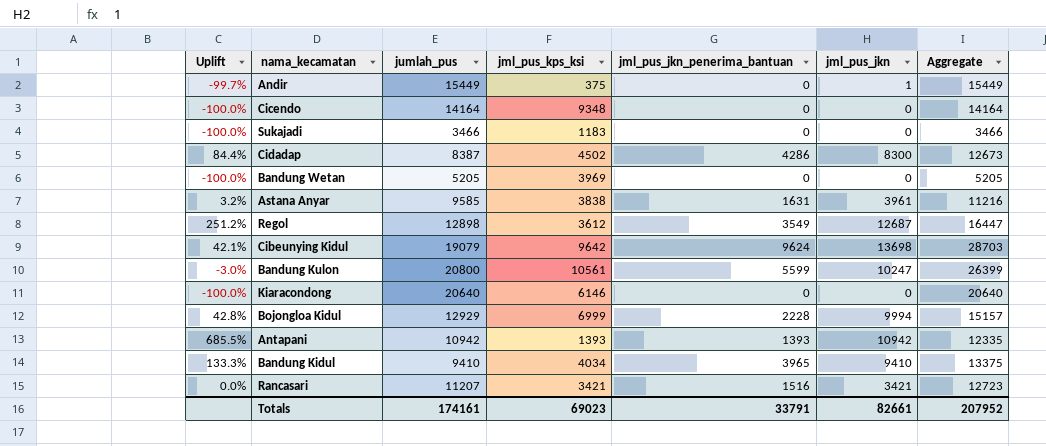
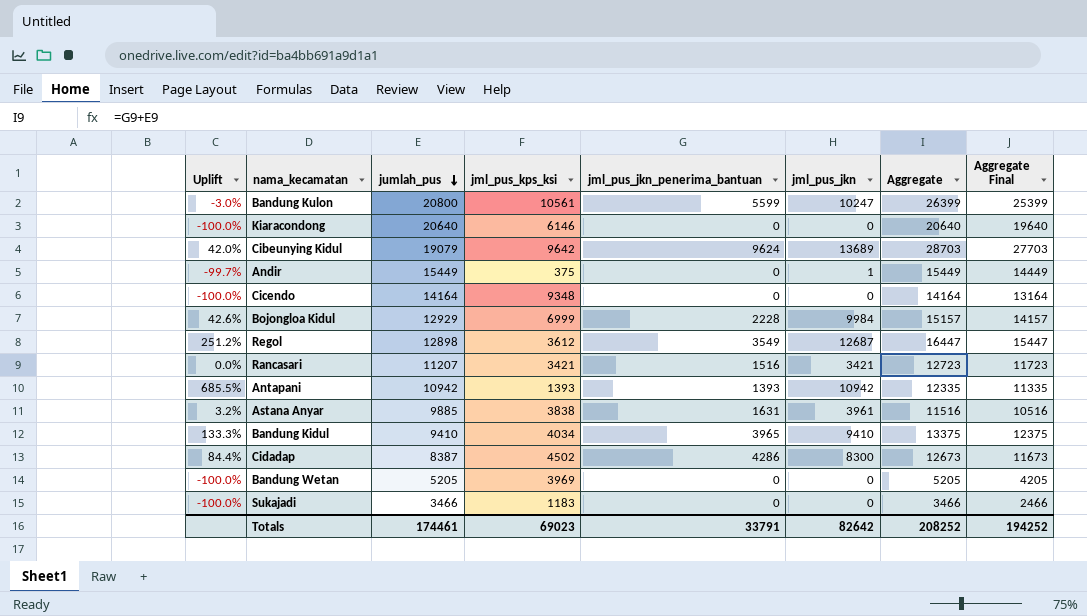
row order: none -> jumlah_pus descending
column Aggregate Final | formula: none -> [Aggregate] - 1000
Cibeunying Kidul | Uplift: 42.1% -> 42.0%
Cibeunying Kidul | jml_pus_jkn: 13698 -> 13689
Bojongloa Kidul | Uplift: 42.8% -> 42.6%
Bojongloa Kidul | jml_pus_jkn: 9994 -> 9984
Astana Anyar | jumlah_pus: 9585 -> 9885
Astana Anyar | Aggregate: 11216 -> 11516
Totals | jumlah_pus: 174161 -> 174461
Totals | jml_pus_jkn: 82661 -> 82642
Totals | Aggregate: 207952 -> 208252

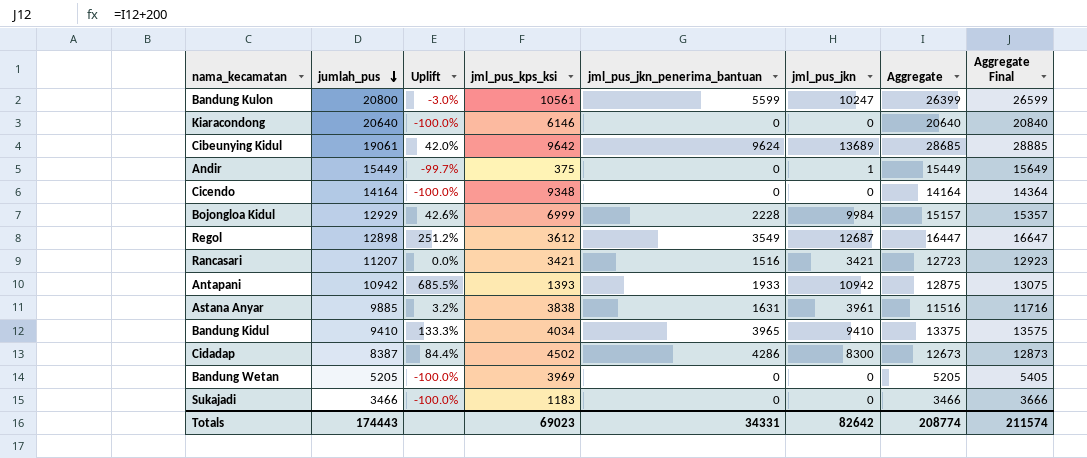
column Uplift | position: 1 -> 3
column Aggregate Final | formula: [Aggregate] - 1000 -> [Aggregate] + 200
Cibeunying Kidul | jumlah_pus: 19079 -> 19061
Cibeunying Kidul | Aggregate: 28703 -> 28685
Antapani | jml_pus_jkn_penerima_bantuan: 1393 -> 1933
Antapani | Aggregate: 12335 -> 12875
Totals | jumlah_pus: 174461 -> 174443
Totals | jml_pus_jkn_penerima_bantuan: 33791 -> 34331
Totals | Aggregate: 208252 -> 208774
Totals | Aggregate Final: 194252 -> 211574

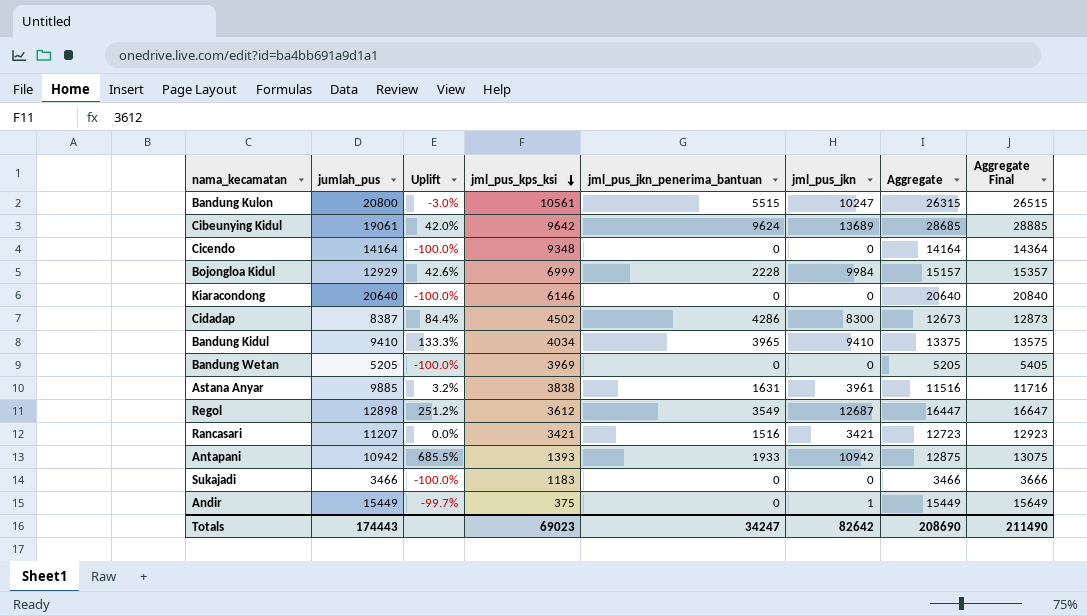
row order: jumlah_pus descending -> jml_pus_kps_ksi descending
Bandung Kulon | jml_pus_jkn_penerima_bantuan: 5599 -> 5515
Bandung Kulon | Aggregate: 26399 -> 26315
Bandung Kulon | Aggregate Final: 26599 -> 26515
Totals | jml_pus_jkn_penerima_bantuan: 34331 -> 34247
Totals | Aggregate: 208774 -> 208690
Totals | Aggregate Final: 211574 -> 211490

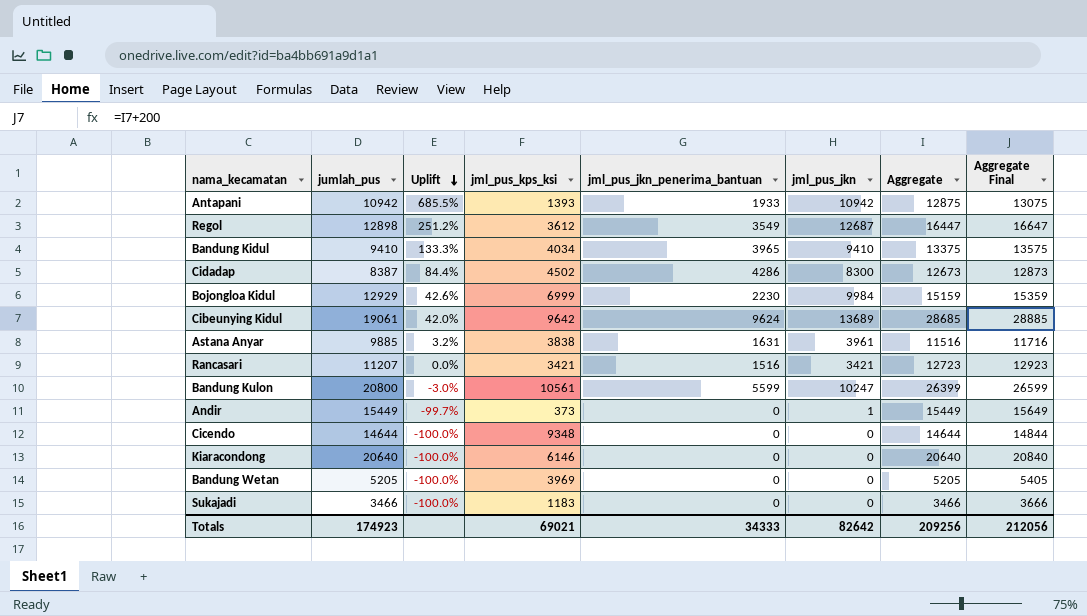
row order: jml_pus_kps_ksi descending -> Uplift descending
Bojongloa Kidul | jml_pus_jkn_penerima_bantuan: 2228 -> 2230
Bojongloa Kidul | Aggregate: 15157 -> 15159
Bojongloa Kidul | Aggregate Final: 15357 -> 15359
Bandung Kulon | jml_pus_jkn_penerima_bantuan: 5515 -> 5599
Bandung Kulon | Aggregate: 26315 -> 26399
Bandung Kulon | Aggregate Final: 26515 -> 26599
Andir | jml_pus_kps_ksi: 375 -> 373
Cicendo | jumlah_pus: 14164 -> 14644
Cicendo | Aggregate: 14164 -> 14644
Cicendo | Aggregate Final: 14364 -> 14844
Totals | jumlah_pus: 174443 -> 174923
Totals | jml_pus_kps_ksi: 69023 -> 69021
Totals | jml_pus_jkn_penerima_bantuan: 34247 -> 34333
Totals | Aggregate: 208690 -> 209256
Totals | Aggregate Final: 211490 -> 212056

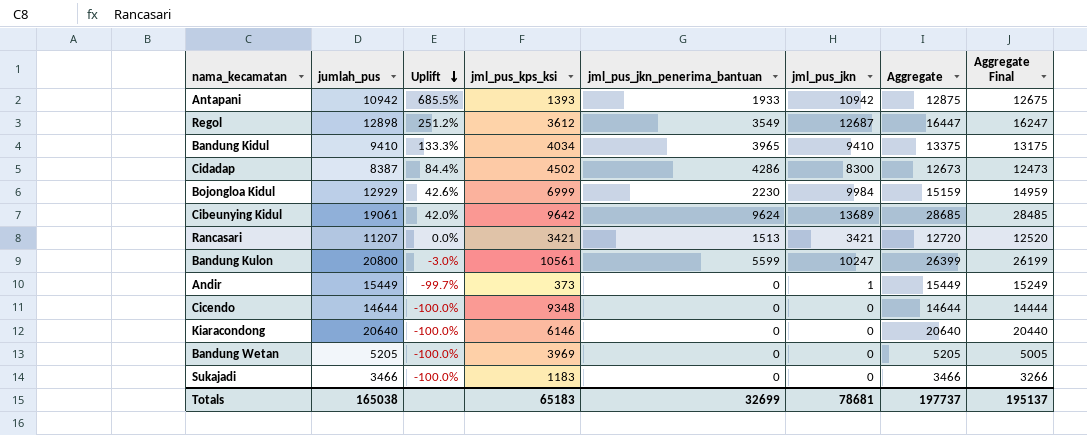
column Aggregate Final | formula: [Aggregate] + 200 -> [Aggregate] - 200
row Astana Anyar: 9885 | 3.2% | 3838 | 1631 | 3961 | 11516 | 11716 -> none
Rancasari | jml_pus_jkn_penerima_bantuan: 1516 -> 1513
Rancasari | Aggregate: 12723 -> 12720
Totals | jumlah_pus: 174923 -> 165038
Totals | jml_pus_kps_ksi: 69021 -> 65183
Totals | jml_pus_jkn_penerima_bantuan: 34333 -> 32699
Totals | jml_pus_jkn: 82642 -> 78681
Totals | Aggregate: 209256 -> 197737
Totals | Aggregate Final: 212056 -> 195137

